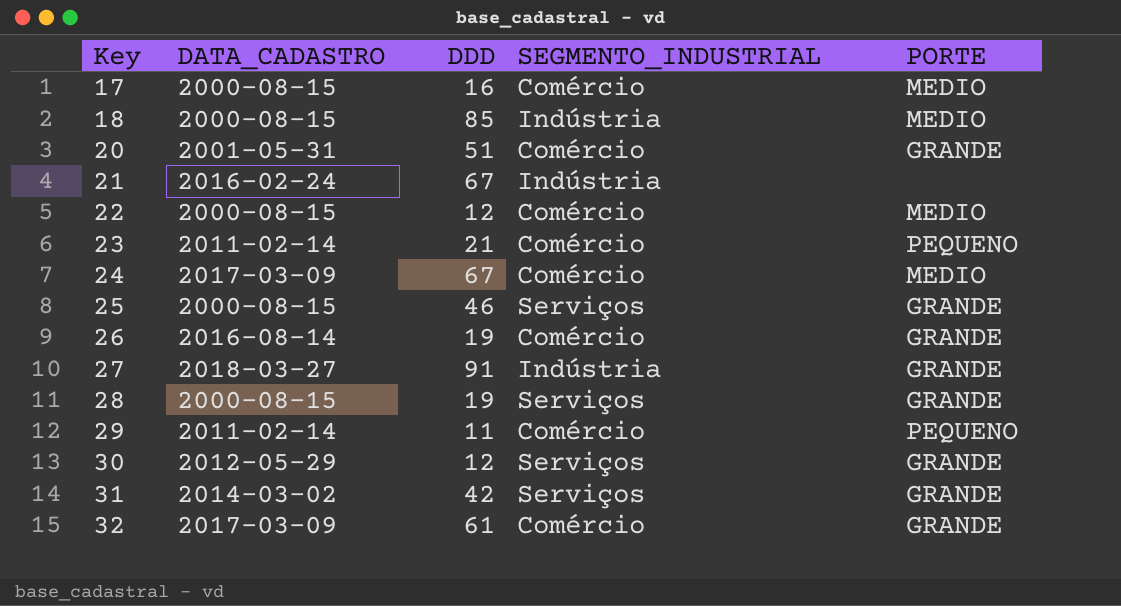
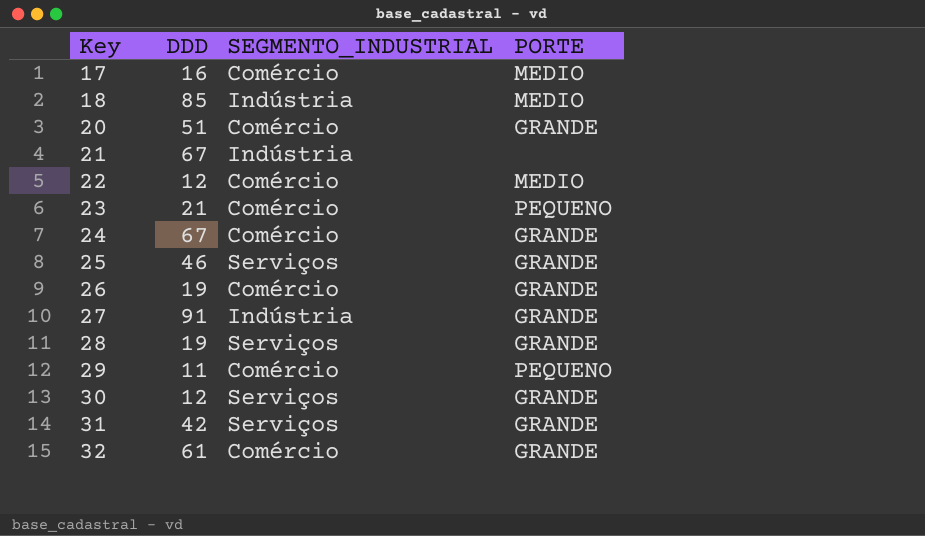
column DATA_CADASTRO | position: 2 -> none
24 | PORTE: MEDIO -> GRANDE

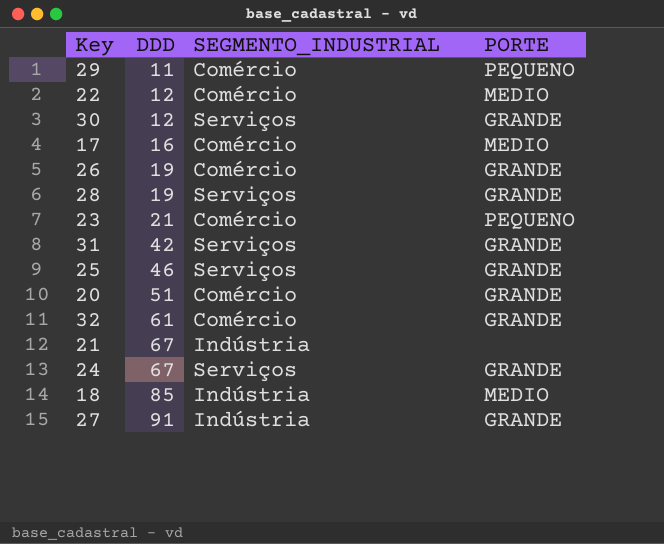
row order: Key ascending -> DDD ascending
24 | SEGMENTO_INDUSTRIAL: Comércio -> Serviços

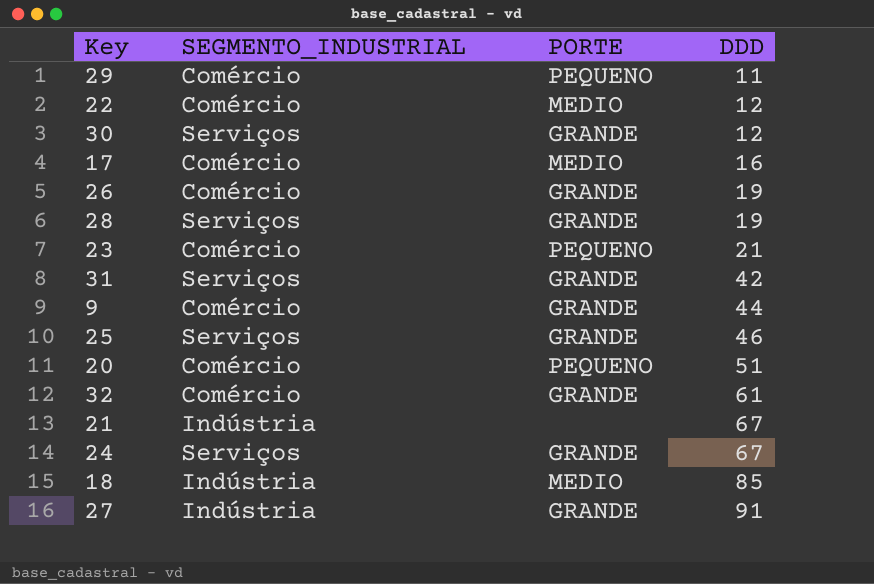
column DDD | position: 2 -> 4
row 9: none -> Comércio | GRANDE | 44
20 | PORTE: GRANDE -> PEQUENO

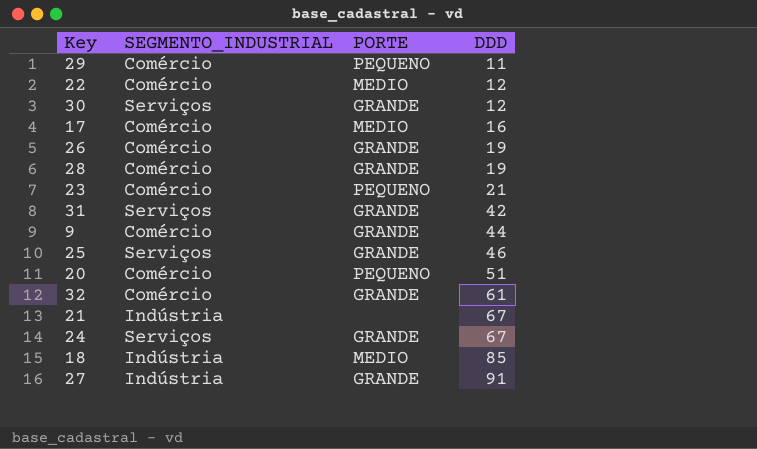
28 | SEGMENTO_INDUSTRIAL: Serviços -> Comércio

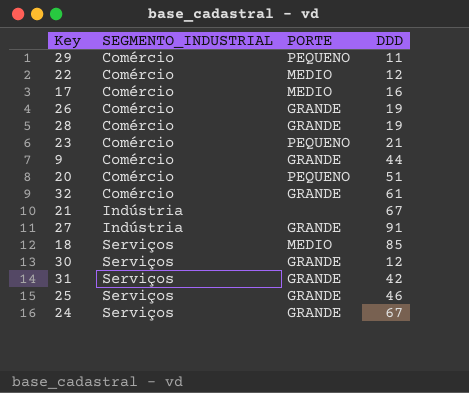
row order: DDD ascending -> SEGMENTO_INDUSTRIAL ascending
18 | SEGMENTO_INDUSTRIAL: Indústria -> Serviços

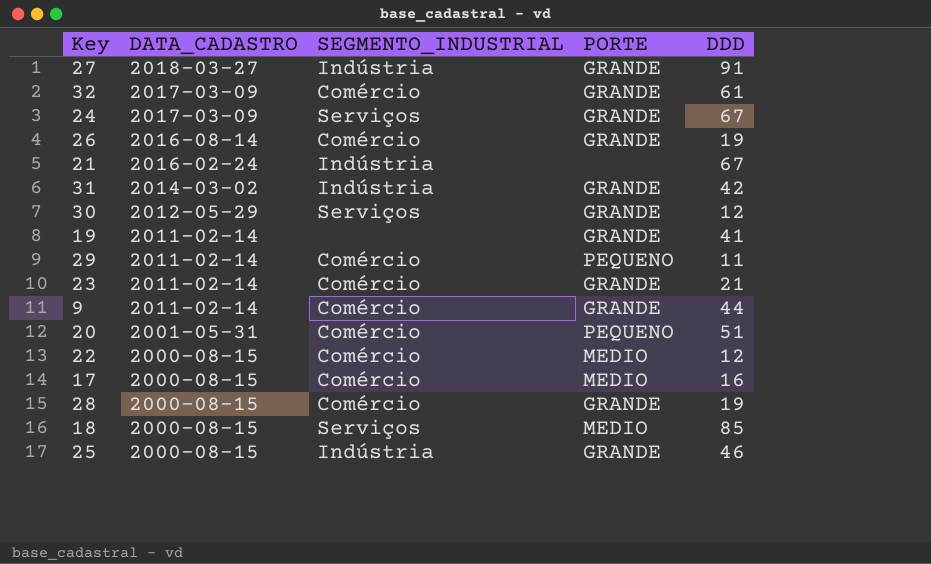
row order: SEGMENTO_INDUSTRIAL ascending -> DATA_CADASTRO descending
column DATA_CADASTRO | position: none -> 2
31 | SEGMENTO_INDUSTRIAL: Serviços -> Indústria
row 19: none -> 2011-02-14 | none | GRANDE | 41
23 | PORTE: PEQUENO -> GRANDE
25 | SEGMENTO_INDUSTRIAL: Serviços -> Indústria

